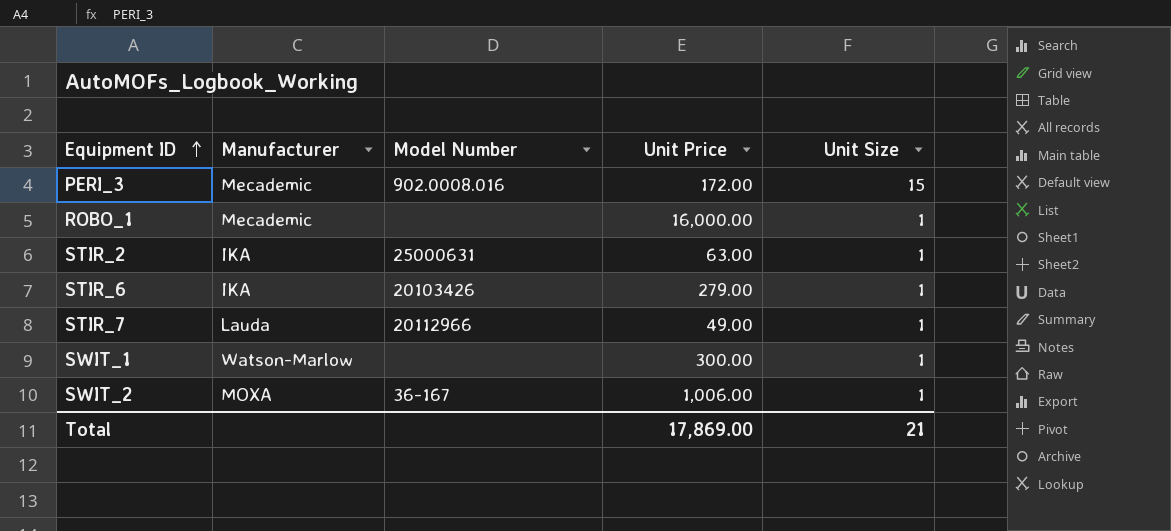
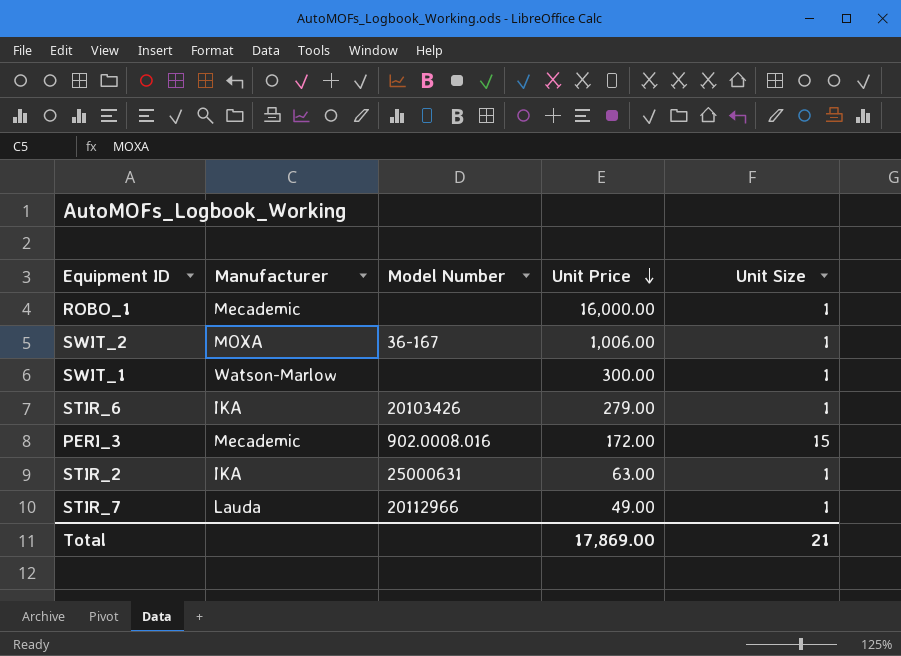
row order: Equipment ID ascending -> Unit Price descending

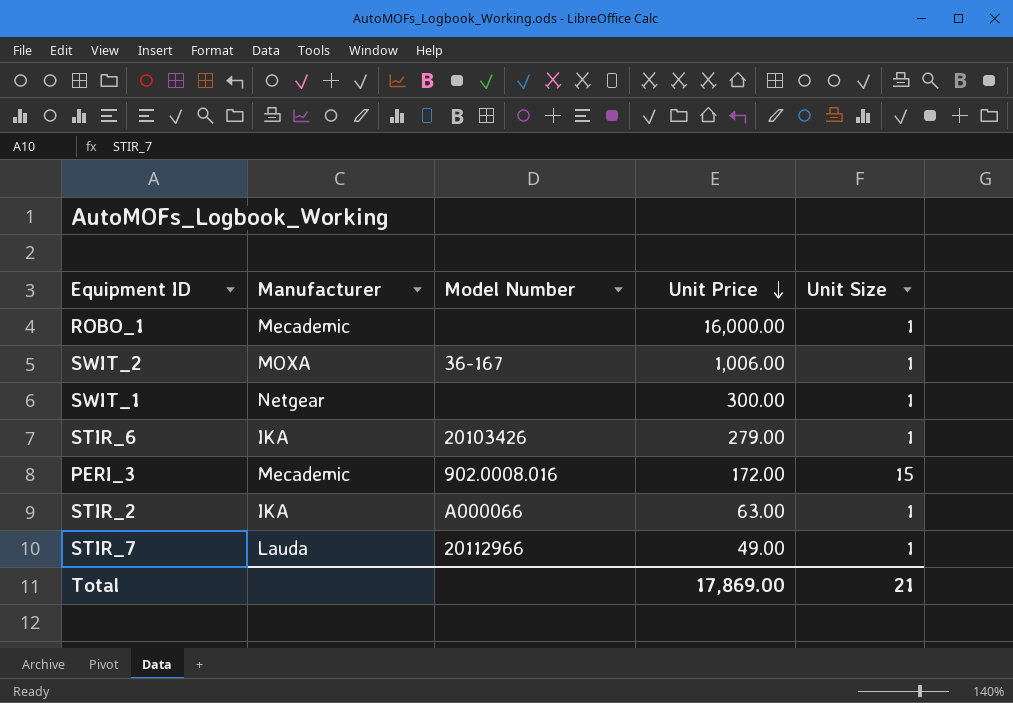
SWIT_1 | Manufacturer: Watson-Marlow -> Netgear
STIR_2 | Model Number: 25000631 -> A000066

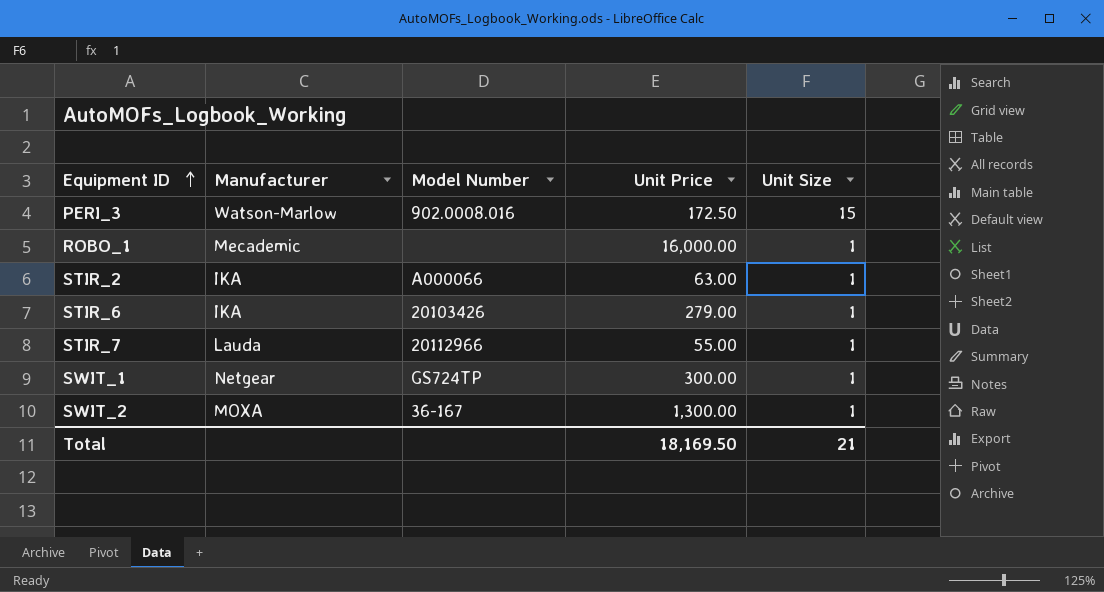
row order: Unit Price descending -> Equipment ID ascending
PERI_3 | Manufacturer: Mecademic -> Watson-Marlow
PERI_3 | Unit Price: 172.00 -> 172.50
STIR_7 | Unit Price: 49.00 -> 55.00
SWIT_1 | Model Number: none -> GS724TP
SWIT_2 | Unit Price: 1,006.00 -> 1,300.00
Total | Unit Price: 17,869.00 -> 18,169.50

